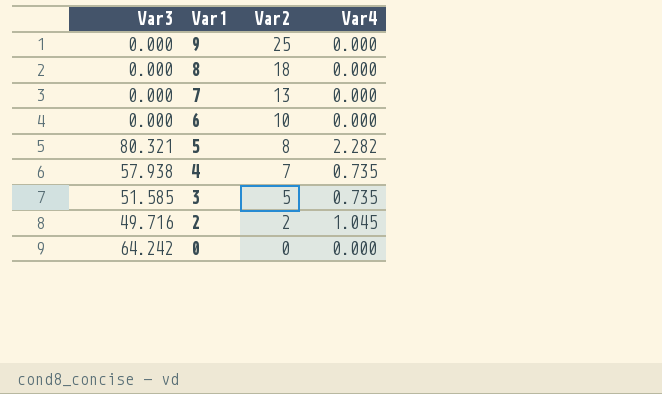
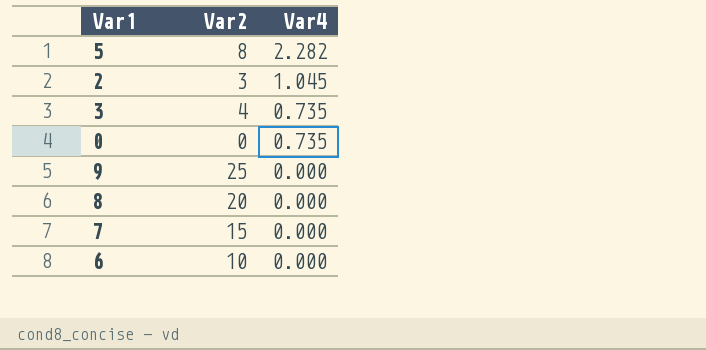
row order: Var1 descending -> Var4 descending
column Var3 | position: 1 -> none
row 4: 57.938 | 7 | 0.735 -> none
2 | Var2: 2 -> 3
3 | Var2: 5 -> 4
0 | Var4: 0.000 -> 0.735
8 | Var2: 18 -> 20
7 | Var2: 13 -> 15

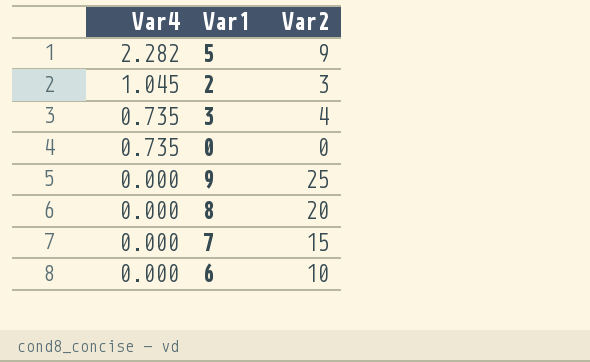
column Var4 | position: 3 -> 1
5 | Var2: 8 -> 9

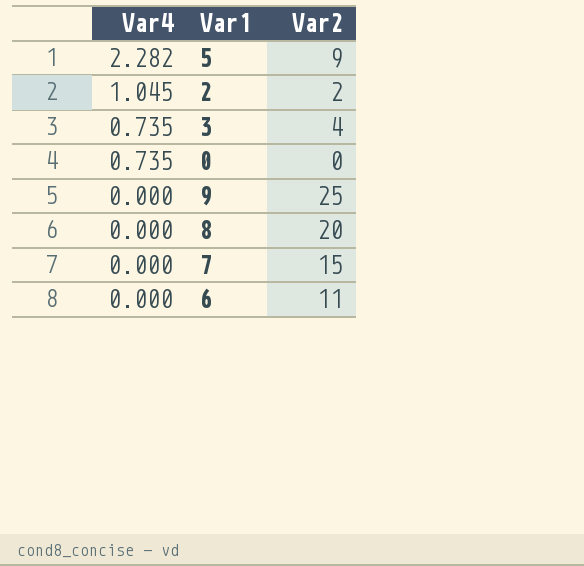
2 | Var2: 3 -> 2
6 | Var2: 10 -> 11

